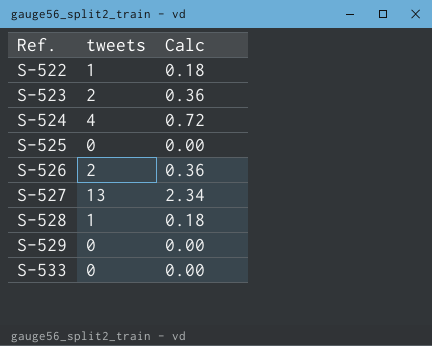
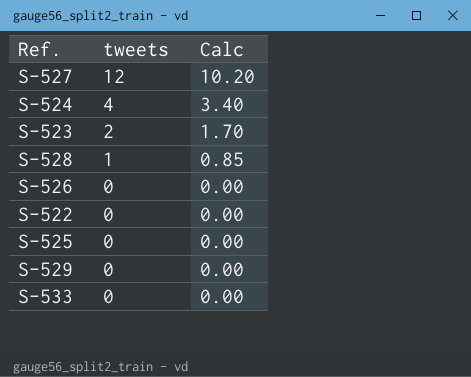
row order: Ref. ascending -> tweets descending
column Calc | formula: [tweets] * 0.18 -> [tweets] * 0.85
S-527 | tweets: 13 -> 12
S-526 | tweets: 2 -> 0
S-522 | tweets: 1 -> 0

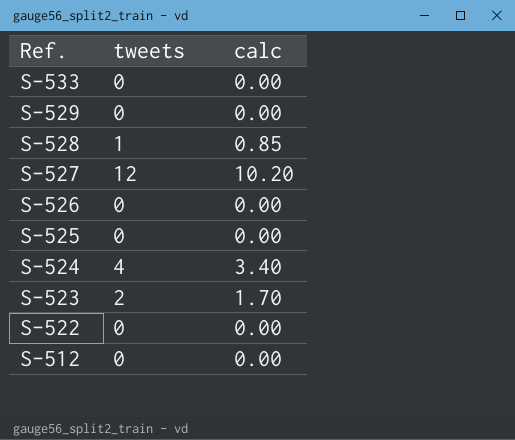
row order: tweets descending -> Ref. descending
column name: Calc -> calc
row S-512: none -> 0 | 0.00

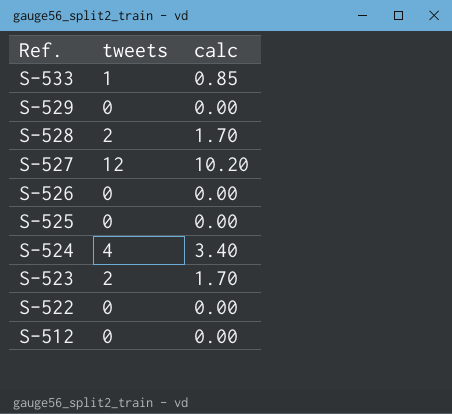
S-533 | tweets: 0 -> 1
S-533 | calc: 0.00 -> 0.85
S-528 | tweets: 1 -> 2
S-528 | calc: 0.85 -> 1.70

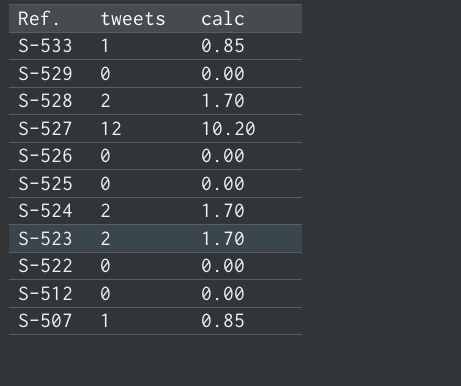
S-524 | tweets: 4 -> 2
S-524 | calc: 3.40 -> 1.70
row S-507: none -> 1 | 0.85

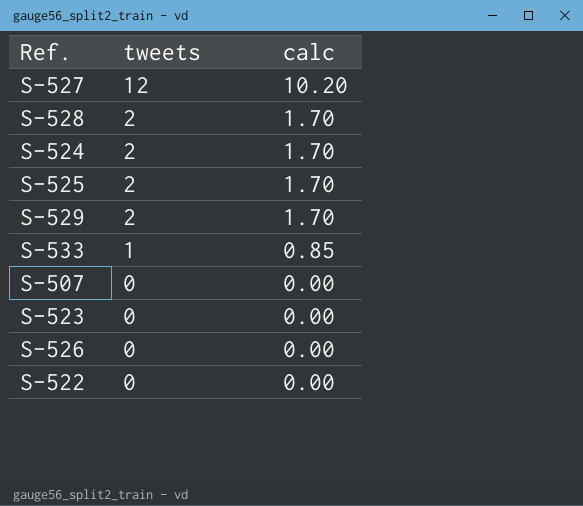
row order: Ref. descending -> tweets descending
row S-512: 0 | 0.00 -> none
S-525 | tweets: 0 -> 2
S-525 | calc: 0.00 -> 1.70
S-529 | tweets: 0 -> 2
S-529 | calc: 0.00 -> 1.70
S-507 | tweets: 1 -> 0
S-507 | calc: 0.85 -> 0.00
S-523 | tweets: 2 -> 0
S-523 | calc: 1.70 -> 0.00

